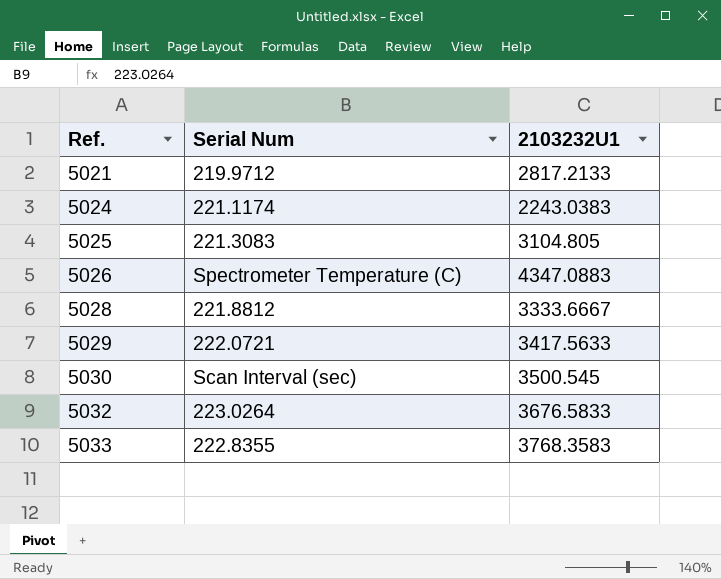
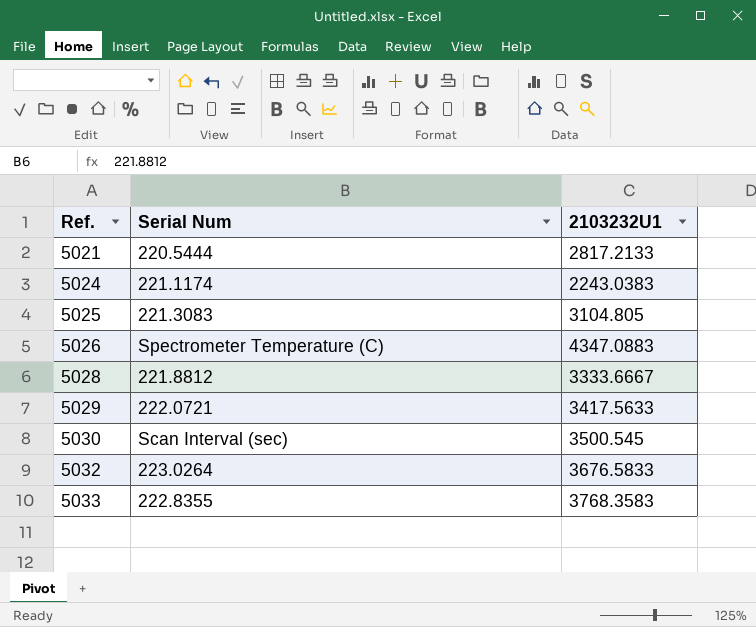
5021 | Serial Num: 219.9712 -> 220.5444

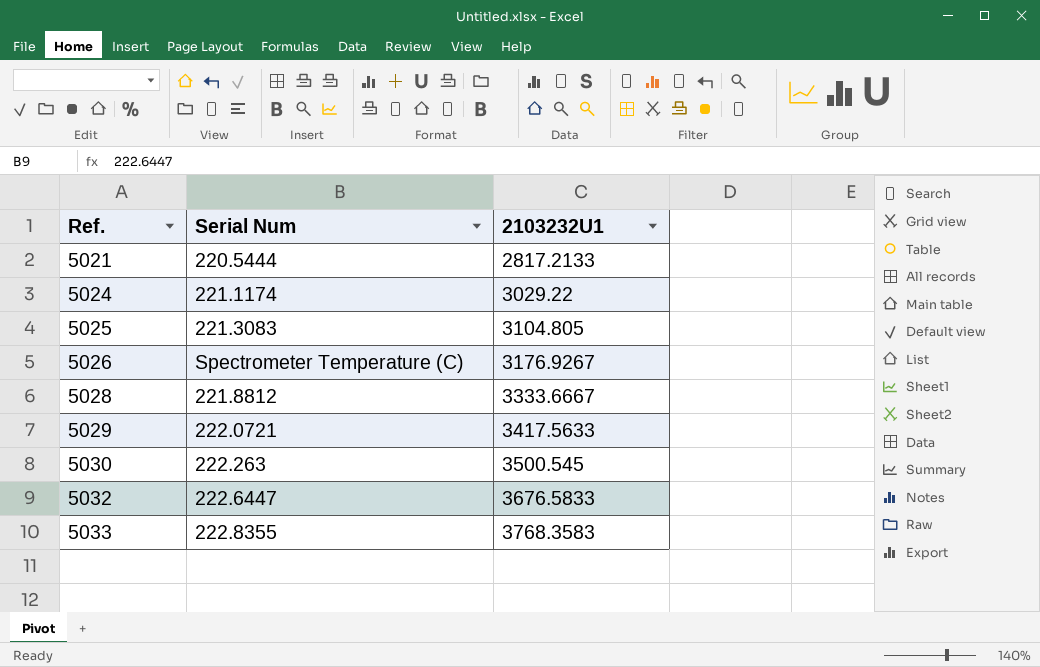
5024 | 2103232U1: 2243.0383 -> 3029.22
5026 | 2103232U1: 4347.0883 -> 3176.9267
5030 | Serial Num: Scan Interval (sec) -> 222.263
5032 | Serial Num: 223.0264 -> 222.6447

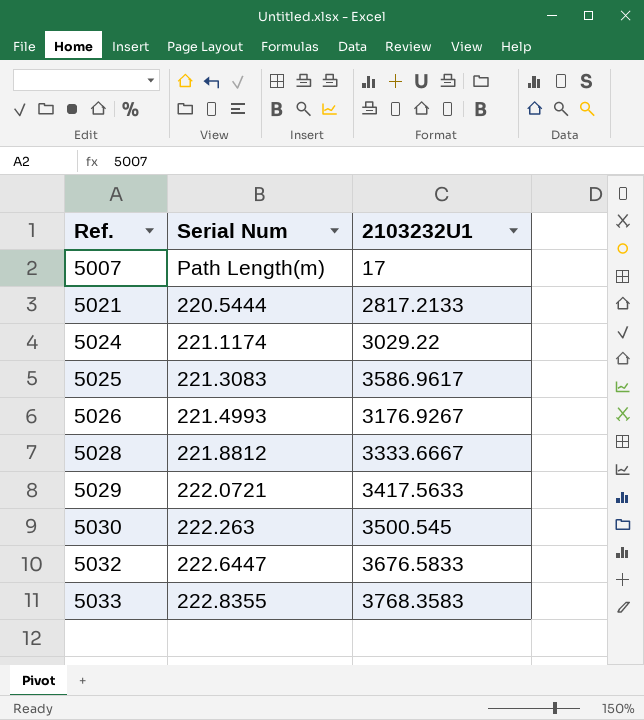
row 5007: none -> Path Length(m) | 17
5025 | 2103232U1: 3104.805 -> 3586.9617
5026 | Serial Num: Spectrometer Temperature (C) -> 221.4993

